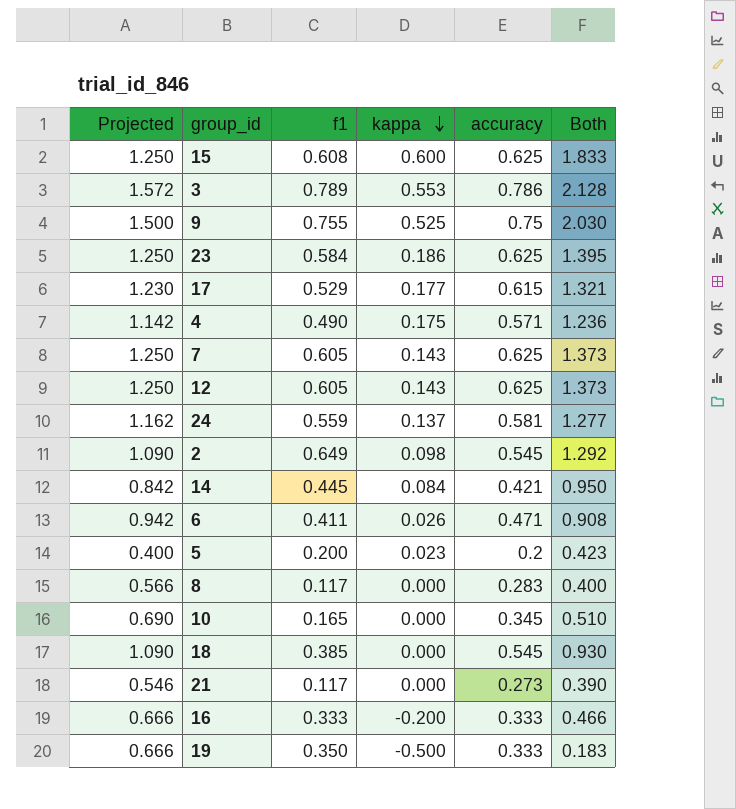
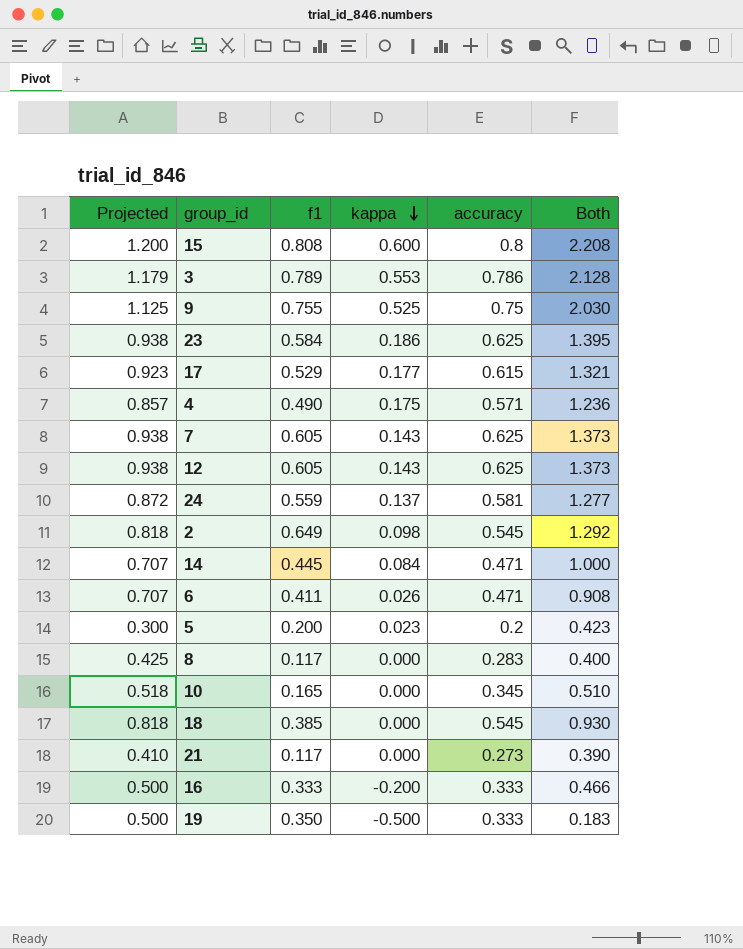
column Projected | formula: [accuracy] * 2 -> [accuracy] * 1.5
15 | f1: 0.608 -> 0.808
15 | accuracy: 0.625 -> 0.8
15 | Both: 1.833 -> 2.208
14 | accuracy: 0.421 -> 0.471
14 | Both: 0.950 -> 1.000

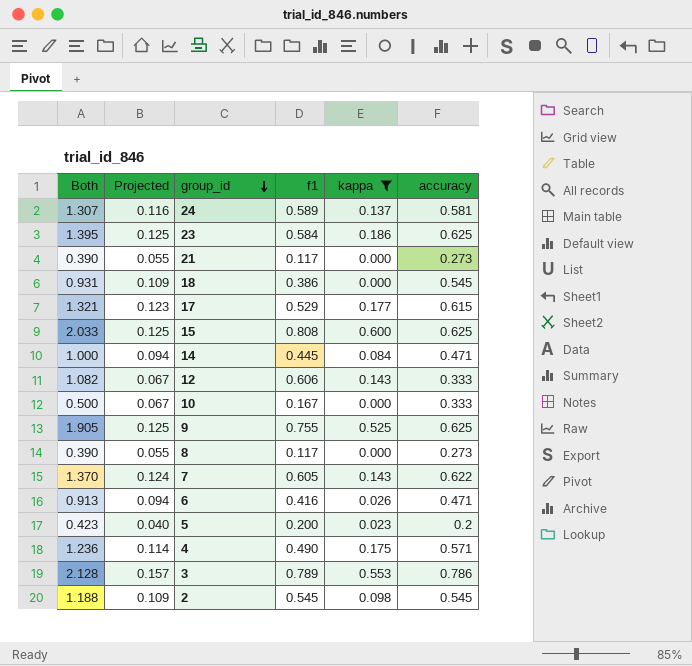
filter: none -> kappa >= 0.000
row order: kappa descending -> group_id descending
column Both | position: 6 -> 1
column Projected | formula: [accuracy] * 1.5 -> [accuracy] * 0.2
24 | Both: 1.277 -> 1.307
24 | f1: 0.559 -> 0.589
18 | Both: 0.930 -> 0.931
18 | f1: 0.385 -> 0.386
15 | Both: 2.208 -> 2.033
15 | accuracy: 0.8 -> 0.625
12 | Both: 1.373 -> 1.082
12 | f1: 0.605 -> 0.606
12 | accuracy: 0.625 -> 0.333
10 | Both: 0.510 -> 0.500
10 | f1: 0.165 -> 0.167
10 | accuracy: 0.345 -> 0.333
9 | Both: 2.030 -> 1.905
9 | accuracy: 0.75 -> 0.625
8 | Both: 0.400 -> 0.390
8 | accuracy: 0.283 -> 0.273
7 | Both: 1.373 -> 1.370
7 | accuracy: 0.625 -> 0.622
6 | Both: 0.908 -> 0.913
6 | f1: 0.411 -> 0.416
2 | Both: 1.292 -> 1.188
2 | f1: 0.649 -> 0.545

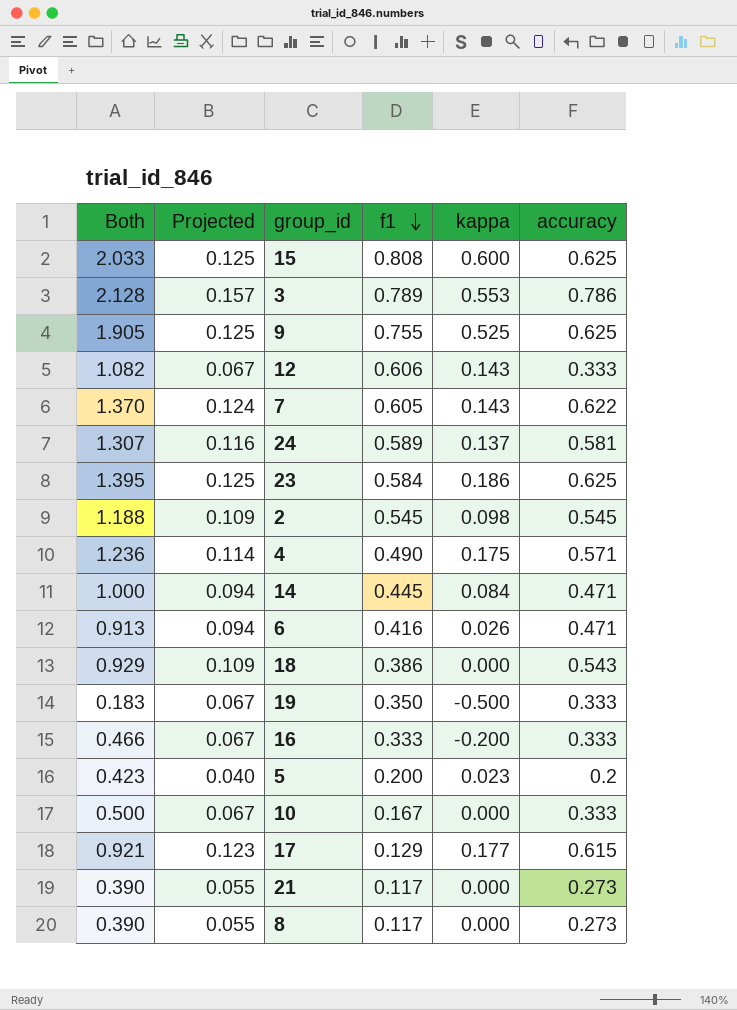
filter: kappa >= 0.000 -> none
row order: group_id descending -> f1 descending
18 | Both: 0.931 -> 0.929
18 | accuracy: 0.545 -> 0.543
17 | Both: 1.321 -> 0.921
17 | f1: 0.529 -> 0.129

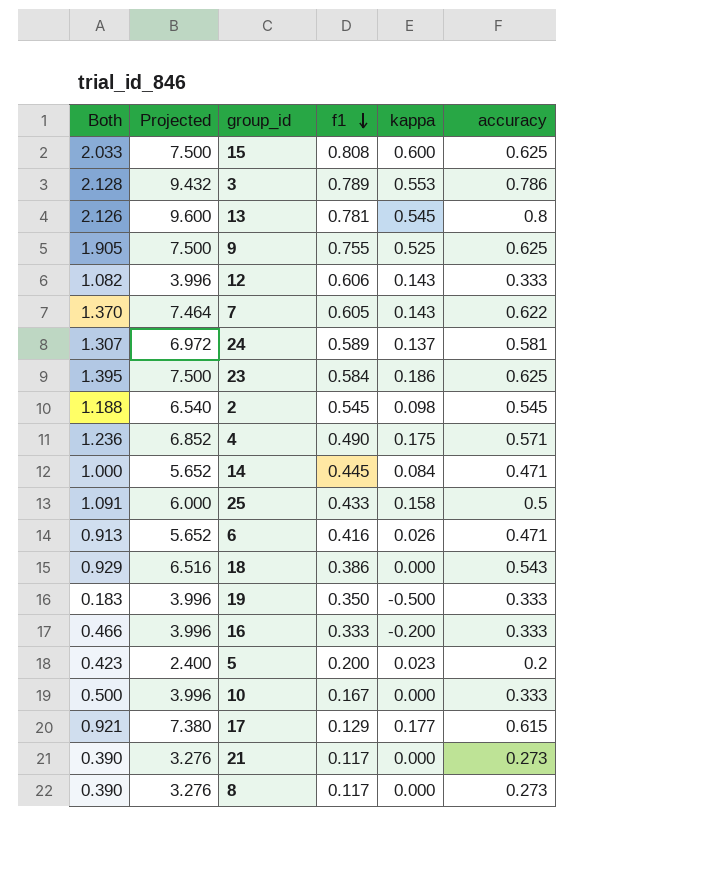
column Projected | formula: [accuracy] * 0.2 -> [accuracy] * 12
row 13: none -> 2.126 | 9.600 | 0.781 | 0.545 | 0.8
row 25: none -> 1.091 | 6.000 | 0.433 | 0.158 | 0.5

